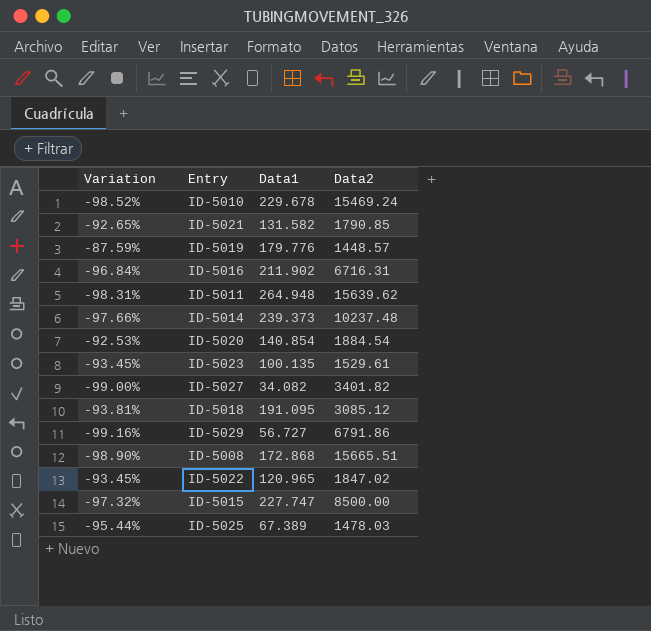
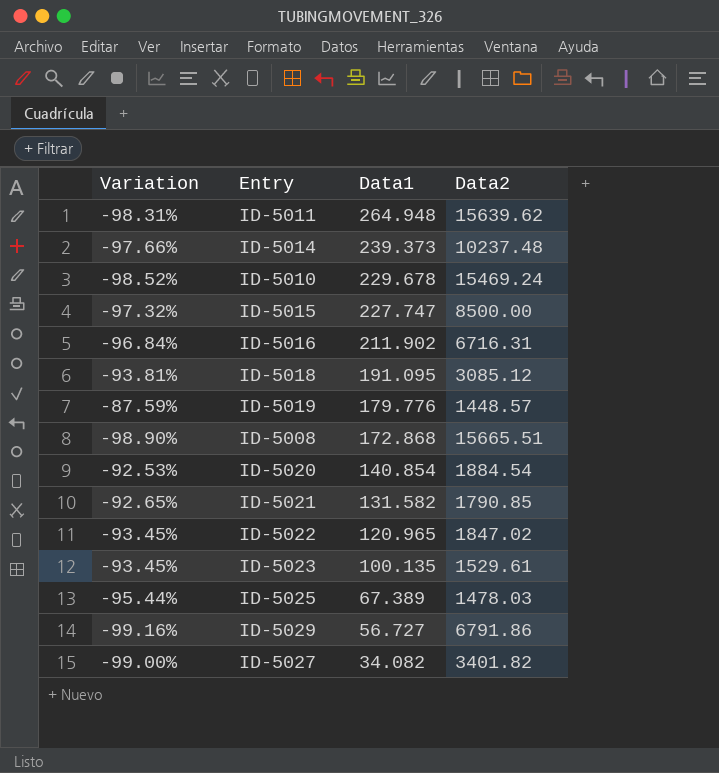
row order: none -> Data1 descending

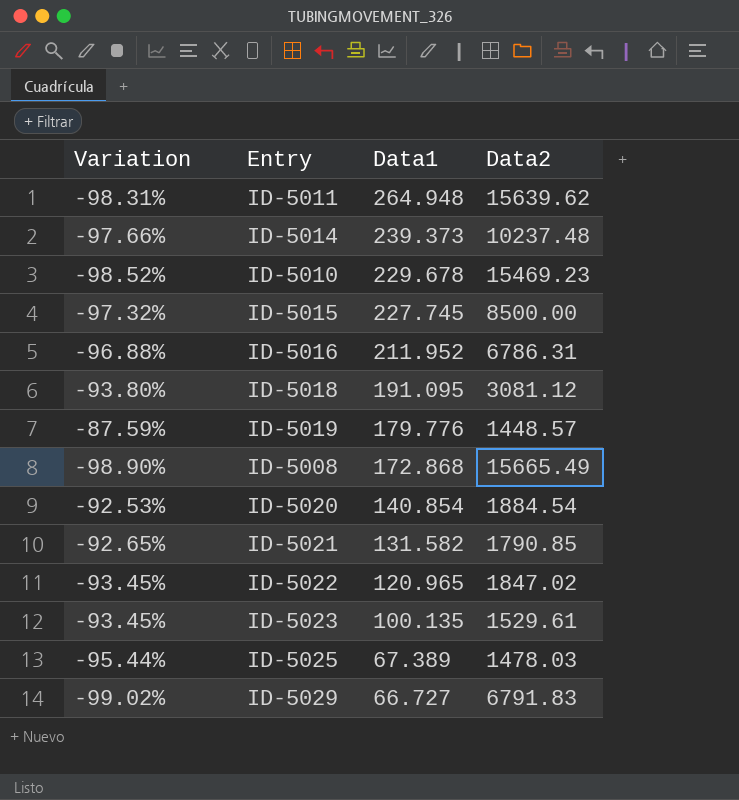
row ID-5027: -99.00% | 34.082 | 3401.82 -> none
ID-5010 | Data2: 15469.24 -> 15469.23
ID-5015 | Data1: 227.747 -> 227.745
ID-5016 | Variation: -96.84% -> -96.88%
ID-5016 | Data1: 211.902 -> 211.952
ID-5016 | Data2: 6716.31 -> 6786.31
ID-5018 | Variation: -93.81% -> -93.80%
ID-5018 | Data2: 3085.12 -> 3081.12
ID-5008 | Data2: 15665.51 -> 15665.49
ID-5029 | Variation: -99.16% -> -99.02%
ID-5029 | Data1: 56.727 -> 66.727
ID-5029 | Data2: 6791.86 -> 6791.83

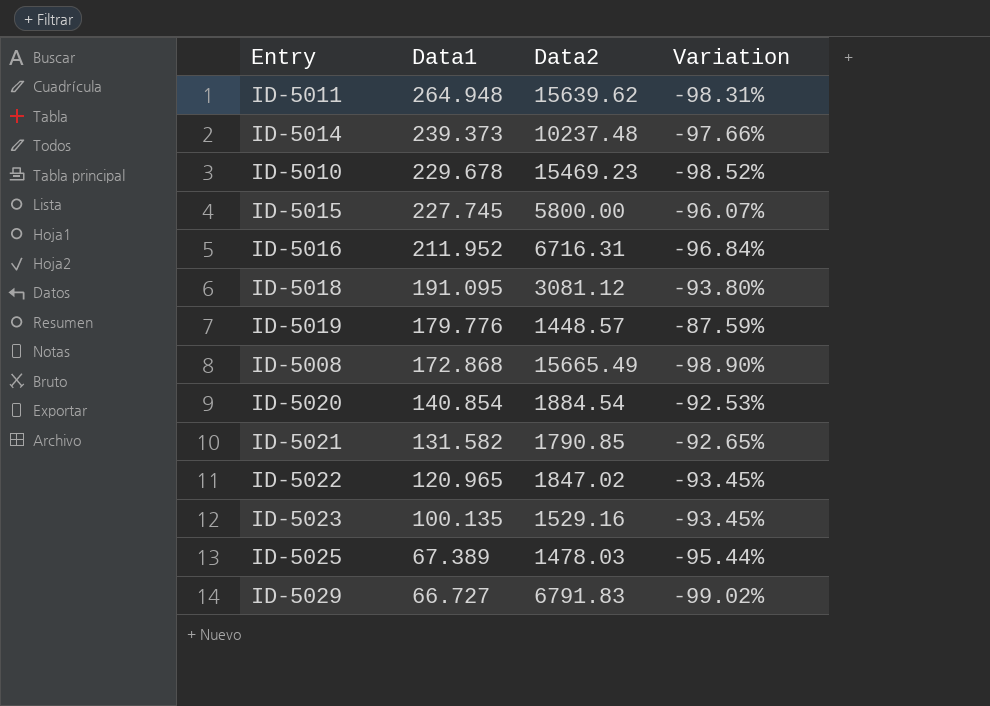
column Variation | position: 1 -> 4
ID-5015 | Data2: 8500.00 -> 5800.00
ID-5015 | Variation: -97.32% -> -96.07%
ID-5016 | Data2: 6786.31 -> 6716.31
ID-5016 | Variation: -96.88% -> -96.84%
ID-5023 | Data2: 1529.61 -> 1529.16

